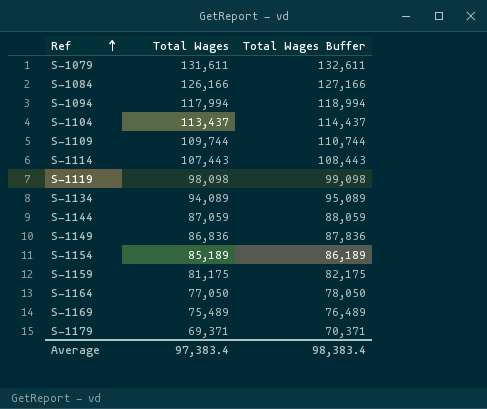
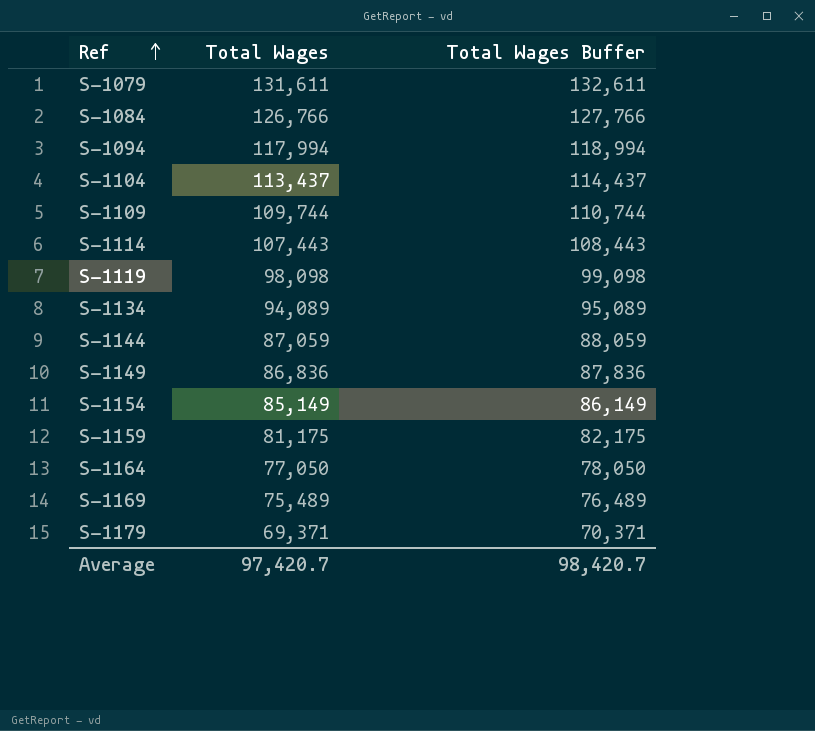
S-1084 | Total Wages: 126,166 -> 126,766
S-1084 | Total Wages Buffer: 127,166 -> 127,766
S-1154 | Total Wages: 85,189 -> 85,149
S-1154 | Total Wages Buffer: 86,189 -> 86,149
Average | Total Wages: 97,383.4 -> 97,420.7
Average | Total Wages Buffer: 98,383.4 -> 98,420.7

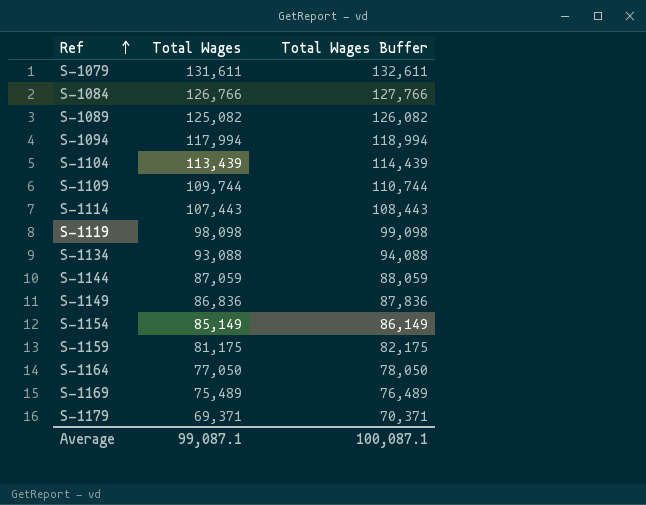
row S-1089: none -> 125,082 | 126,082
S-1104 | Total Wages: 113,437 -> 113,439
S-1104 | Total Wages Buffer: 114,437 -> 114,439
S-1134 | Total Wages: 94,089 -> 93,088
S-1134 | Total Wages Buffer: 95,089 -> 94,088
Average | Total Wages: 97,420.7 -> 99,087.1
Average | Total Wages Buffer: 98,420.7 -> 100,087.1

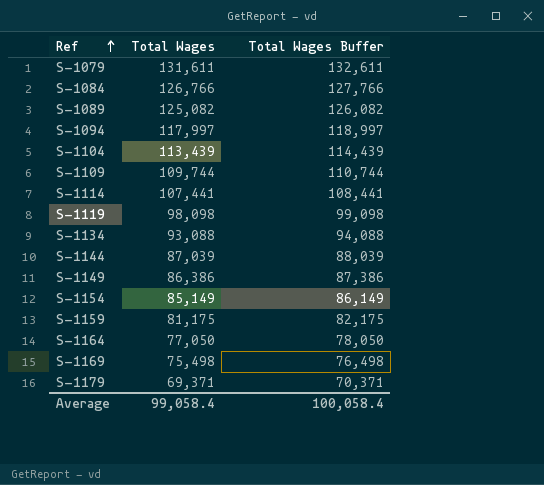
S-1094 | Total Wages: 117,994 -> 117,997
S-1094 | Total Wages Buffer: 118,994 -> 118,997
S-1114 | Total Wages: 107,443 -> 107,441
S-1114 | Total Wages Buffer: 108,443 -> 108,441
S-1144 | Total Wages: 87,059 -> 87,039
S-1144 | Total Wages Buffer: 88,059 -> 88,039
S-1149 | Total Wages: 86,836 -> 86,386
S-1149 | Total Wages Buffer: 87,836 -> 87,386
S-1169 | Total Wages: 75,489 -> 75,498
S-1169 | Total Wages Buffer: 76,489 -> 76,498
Average | Total Wages: 99,087.1 -> 99,058.4
Average | Total Wages Buffer: 100,087.1 -> 100,058.4

